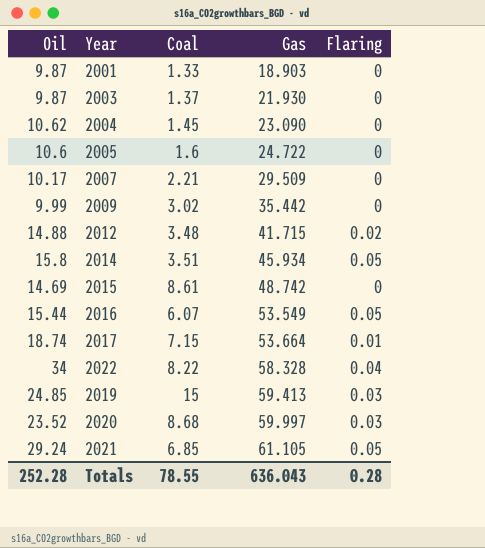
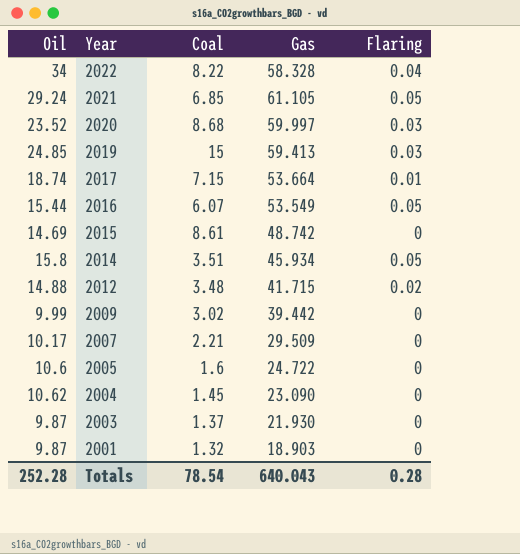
row order: Gas ascending -> Year descending
2009 | Gas: 35.442 -> 39.442
2001 | Coal: 1.33 -> 1.32
Totals | Coal: 78.55 -> 78.54
Totals | Gas: 636.043 -> 640.043

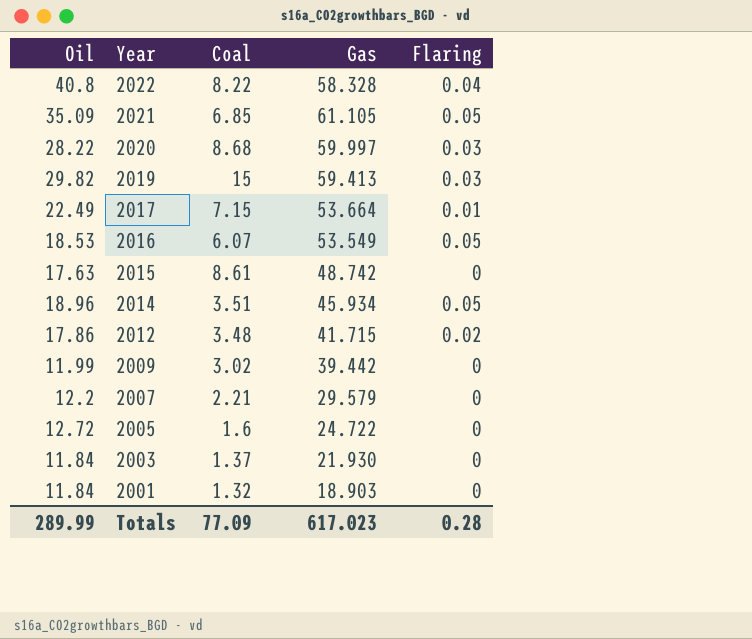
row 2004: 10.62 | 1.45 | 23.090 | 0 -> none
2022 | Oil: 34 -> 40.8
2021 | Oil: 29.24 -> 35.09
2020 | Oil: 23.52 -> 28.22
2019 | Oil: 24.85 -> 29.82
2017 | Oil: 18.74 -> 22.49
2016 | Oil: 15.44 -> 18.53
2015 | Oil: 14.69 -> 17.63
2014 | Oil: 15.8 -> 18.96
2012 | Oil: 14.88 -> 17.86
2009 | Oil: 9.99 -> 11.99
2007 | Oil: 10.17 -> 12.2
2007 | Gas: 29.509 -> 29.579
2005 | Oil: 10.6 -> 12.72
2003 | Oil: 9.87 -> 11.84
2001 | Oil: 9.87 -> 11.84
Totals | Oil: 252.28 -> 289.99
Totals | Coal: 78.54 -> 77.09
Totals | Gas: 640.043 -> 617.023

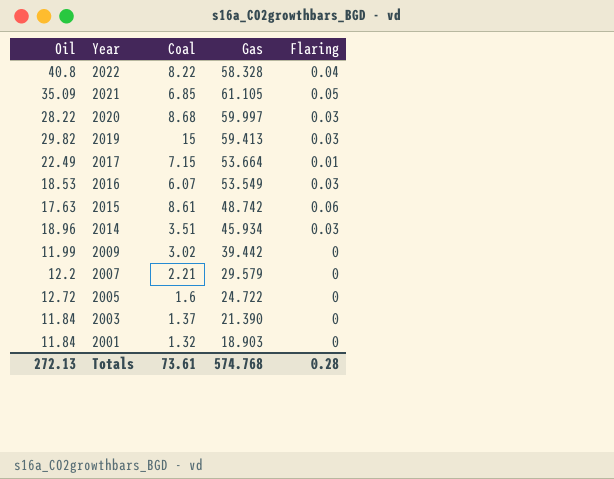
row 2012: 17.86 | 3.48 | 41.715 | 0.02 -> none
2016 | Flaring: 0.05 -> 0.03
2015 | Flaring: 0 -> 0.06
2014 | Flaring: 0.05 -> 0.03
2003 | Gas: 21.930 -> 21.390
Totals | Oil: 289.99 -> 272.13
Totals | Coal: 77.09 -> 73.61
Totals | Gas: 617.023 -> 574.768

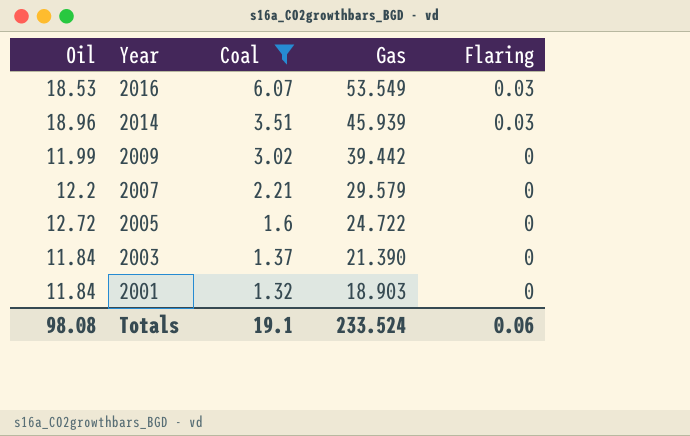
filter: none -> Coal <= 6.07
2014 | Gas: 45.934 -> 45.939
Totals | Oil: 272.13 -> 98.08
Totals | Coal: 73.61 -> 19.1
Totals | Gas: 574.768 -> 233.524
Totals | Flaring: 0.28 -> 0.06

